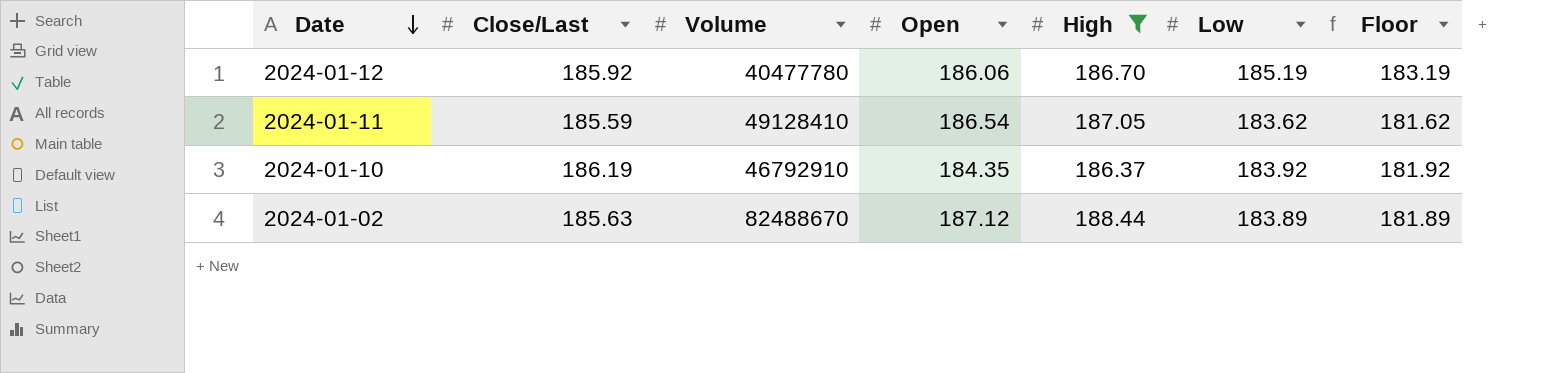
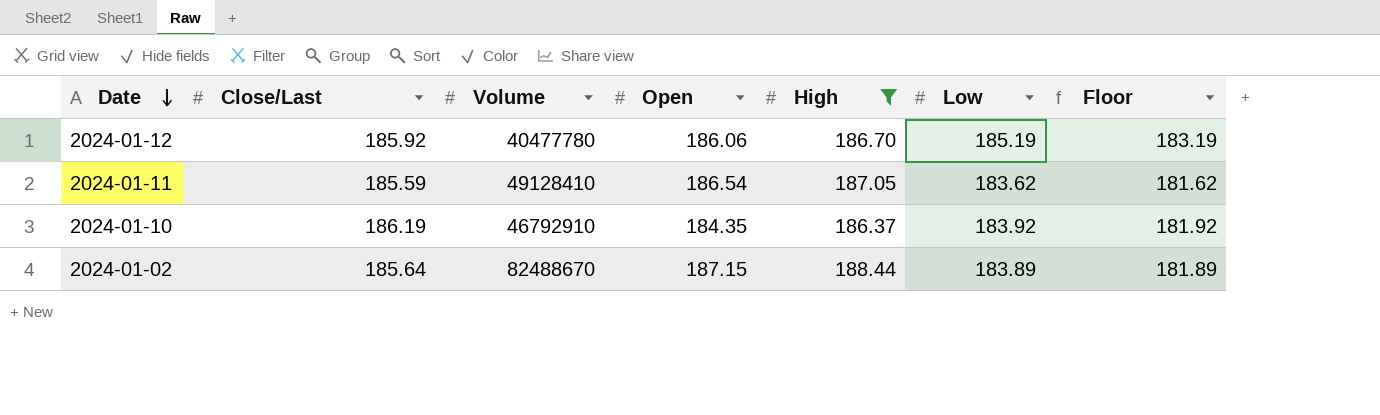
2024-01-02 | Close/Last: 185.63 -> 185.64
2024-01-02 | Open: 187.12 -> 187.15

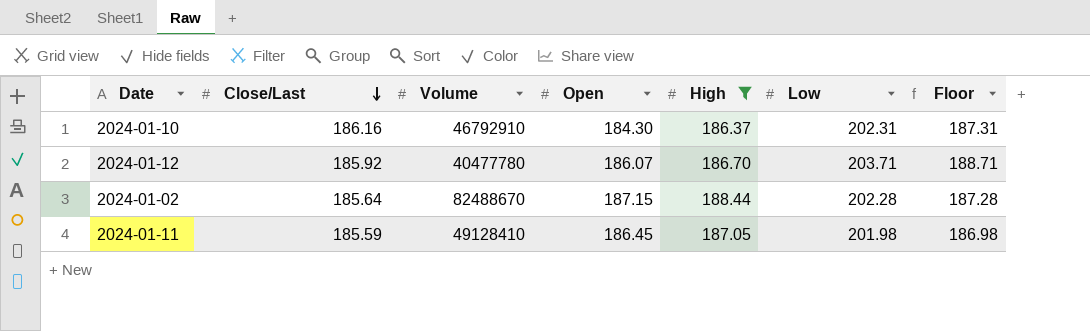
row order: Date descending -> Close/Last descending
column Floor | formula: [Low] - 2 -> [Low] - 15
2024-01-10 | Close/Last: 186.19 -> 186.16
2024-01-10 | Open: 184.35 -> 184.30
2024-01-10 | Low: 183.92 -> 202.31
2024-01-12 | Open: 186.06 -> 186.07
2024-01-12 | Low: 185.19 -> 203.71
2024-01-02 | Low: 183.89 -> 202.28
2024-01-11 | Open: 186.54 -> 186.45
2024-01-11 | Low: 183.62 -> 201.98

